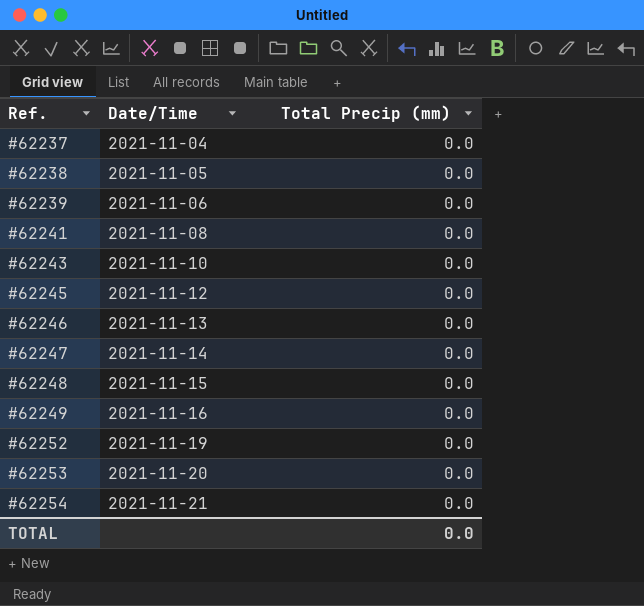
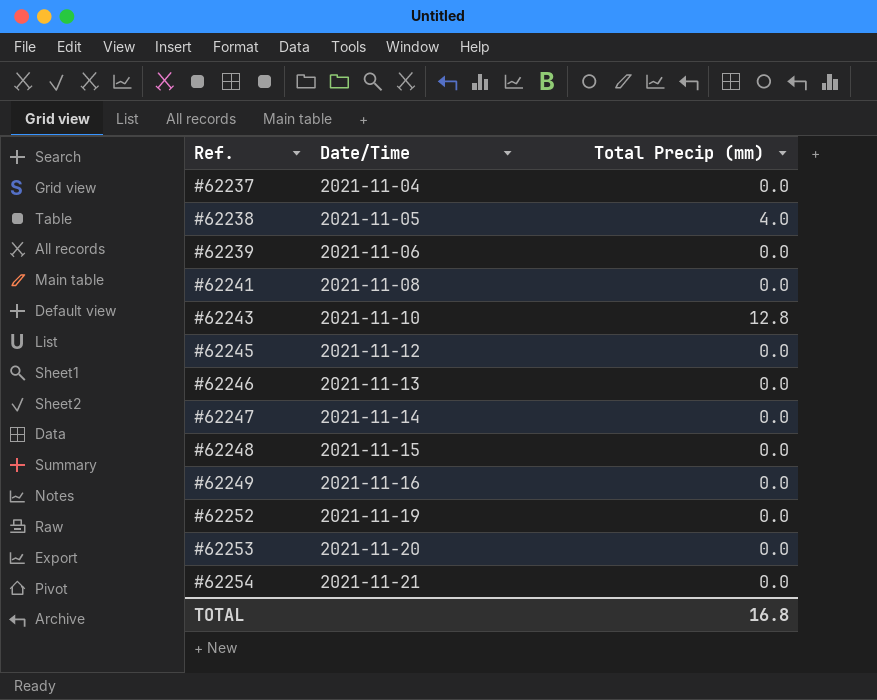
#62238 | Total Precip (mm): 0.0 -> 4.0
#62243 | Total Precip (mm): 0.0 -> 12.8
TOTAL | Total Precip (mm): 0.0 -> 16.8

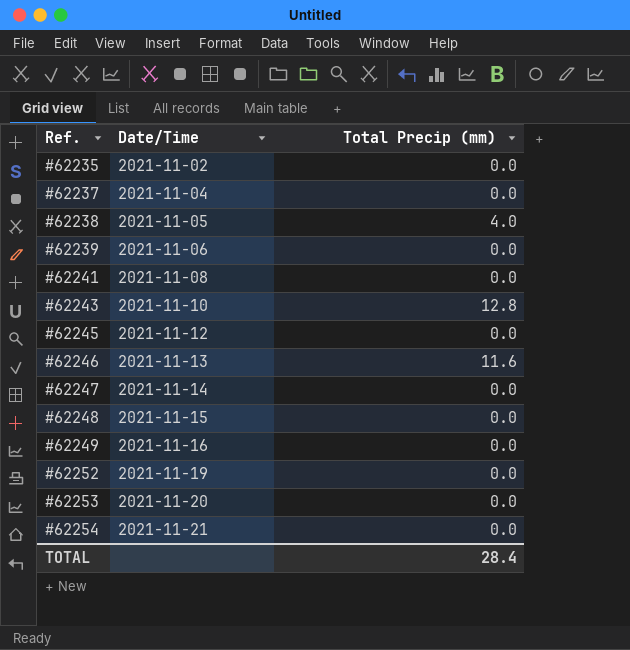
row #62235: none -> 2021-11-02 | 0.0
#62246 | Total Precip (mm): 0.0 -> 11.6
TOTAL | Total Precip (mm): 16.8 -> 28.4

